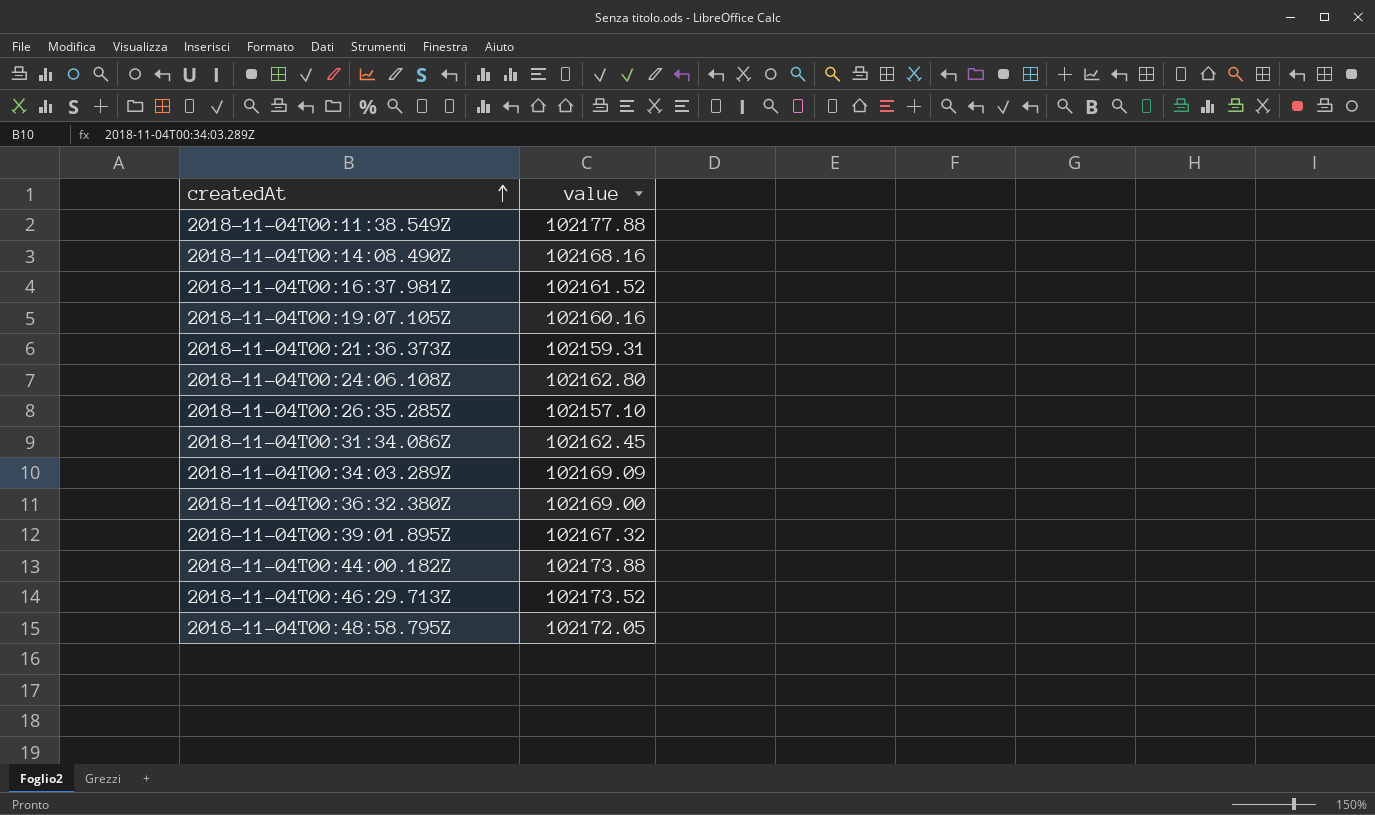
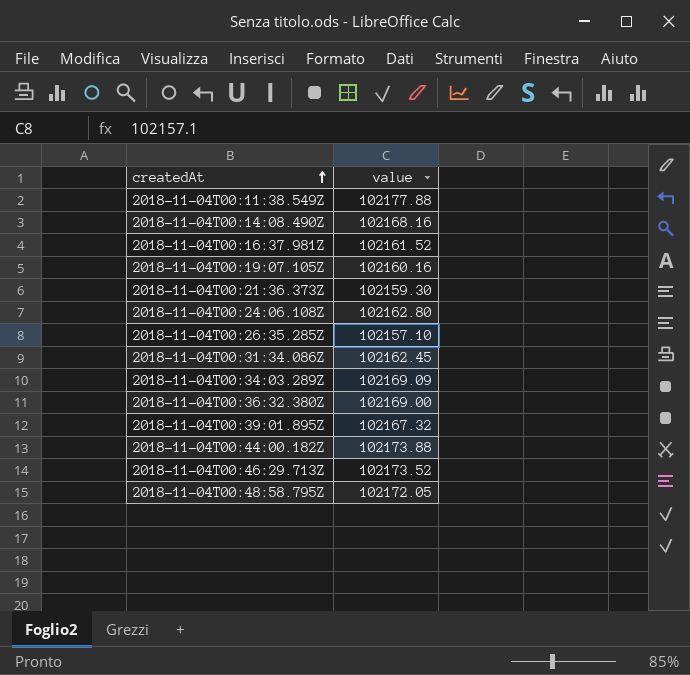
2018-11-04T00:21:36.373Z | value: 102159.31 -> 102159.30

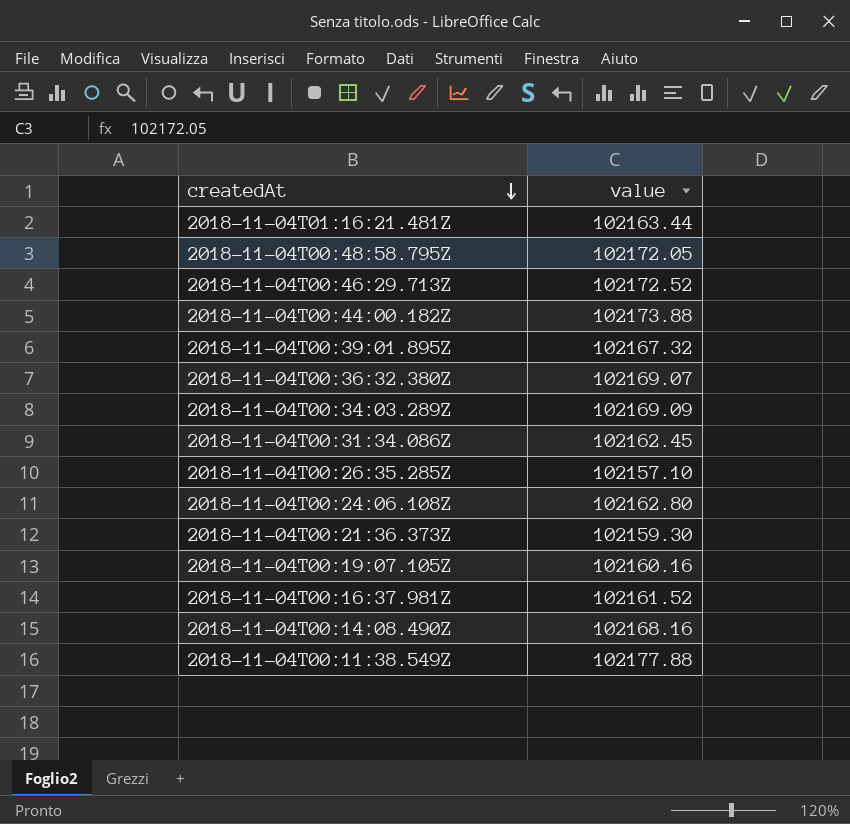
row order: createdAt ascending -> createdAt descending
row 2018-11-04T01:16:21.481Z: none -> 102163.44
2018-11-04T00:46:29.713Z | value: 102173.52 -> 102172.52
2018-11-04T00:36:32.380Z | value: 102169.00 -> 102169.07

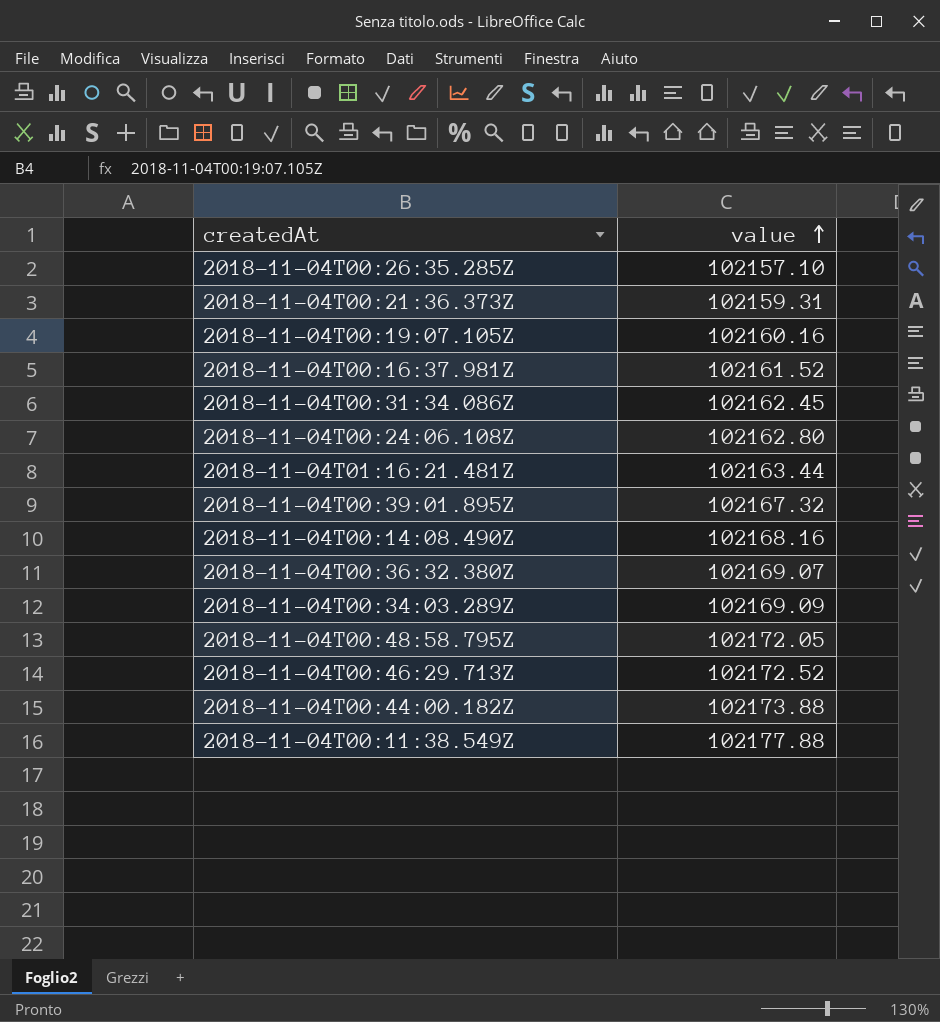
row order: createdAt descending -> value ascending
2018-11-04T00:21:36.373Z | value: 102159.30 -> 102159.31

